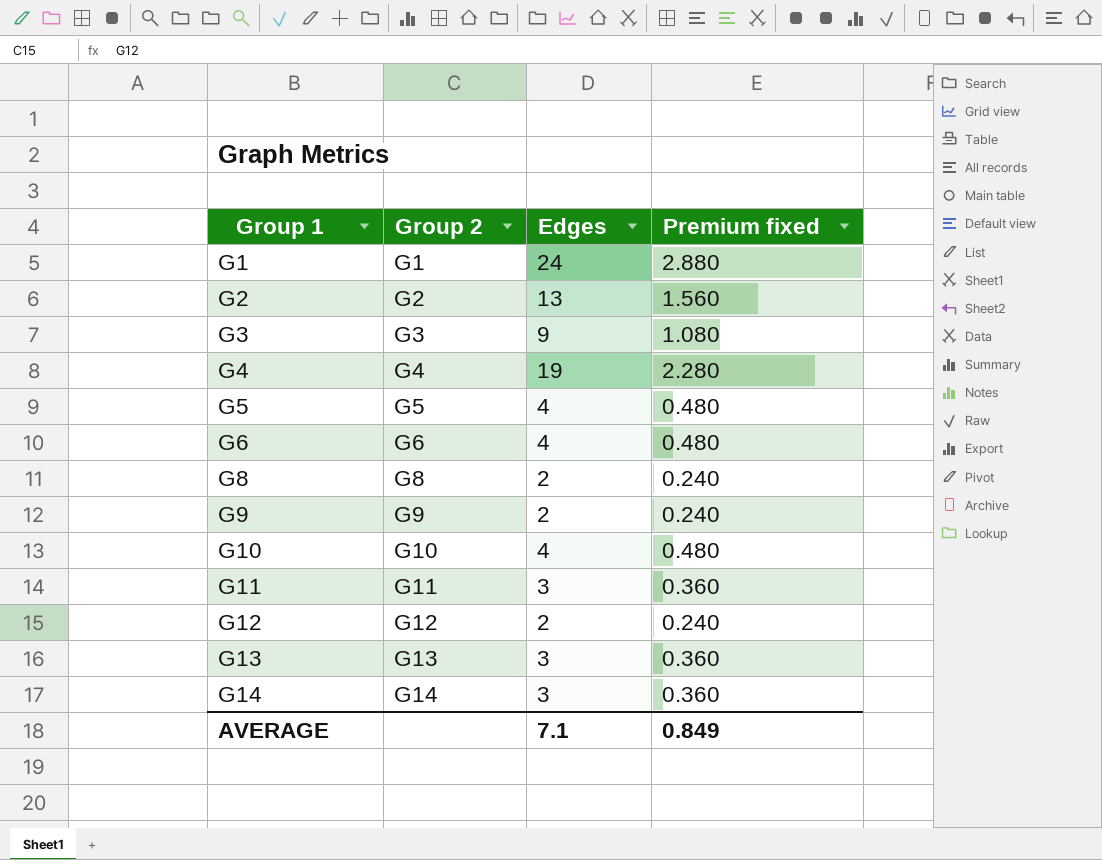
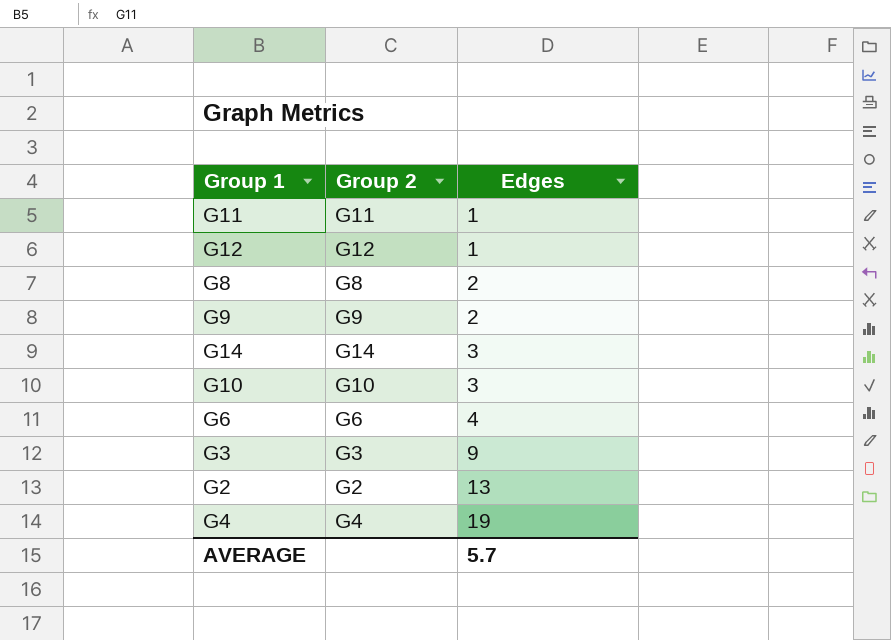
row order: Group 1 ascending -> Edges ascending
column Premium fixed | formula: [Edges] * 0.12 -> none
row G1: G1 | 24 | 2.880 -> none
row G5: G5 | 4 | 0.480 -> none
row G13: G13 | 3 | 0.360 -> none
G11 | Edges: 3 -> 1
G12 | Edges: 2 -> 1
G10 | Edges: 4 -> 3
AVERAGE | Edges: 7.1 -> 5.7

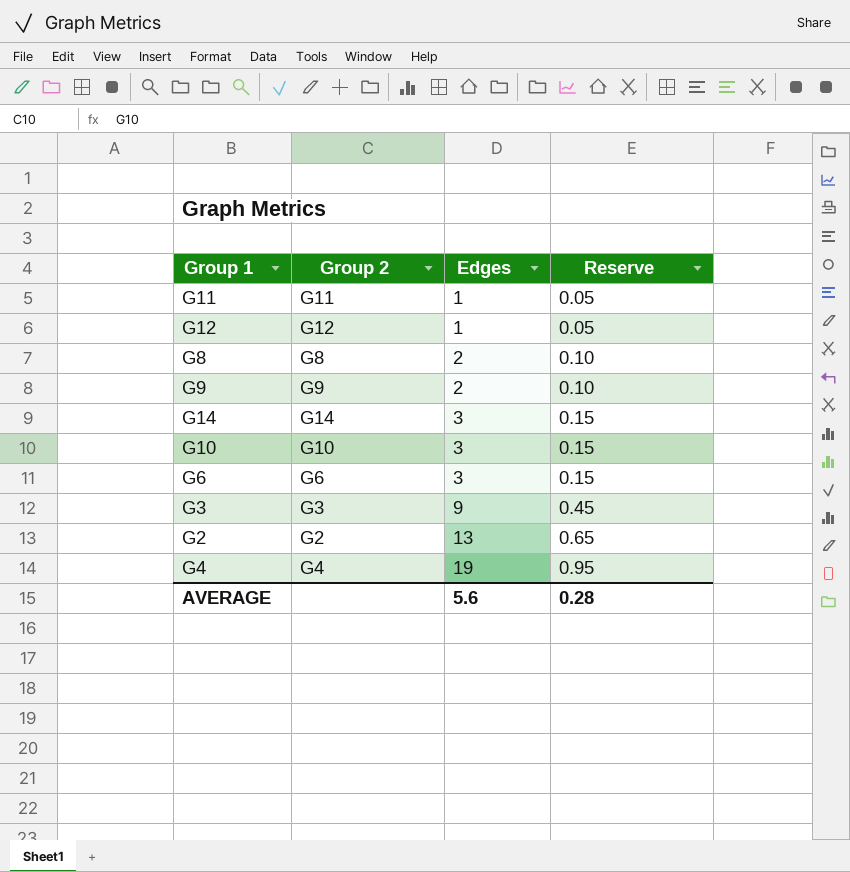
column Reserve | formula: none -> [Edges] * 0.05
G6 | Edges: 4 -> 3
AVERAGE | Edges: 5.7 -> 5.6

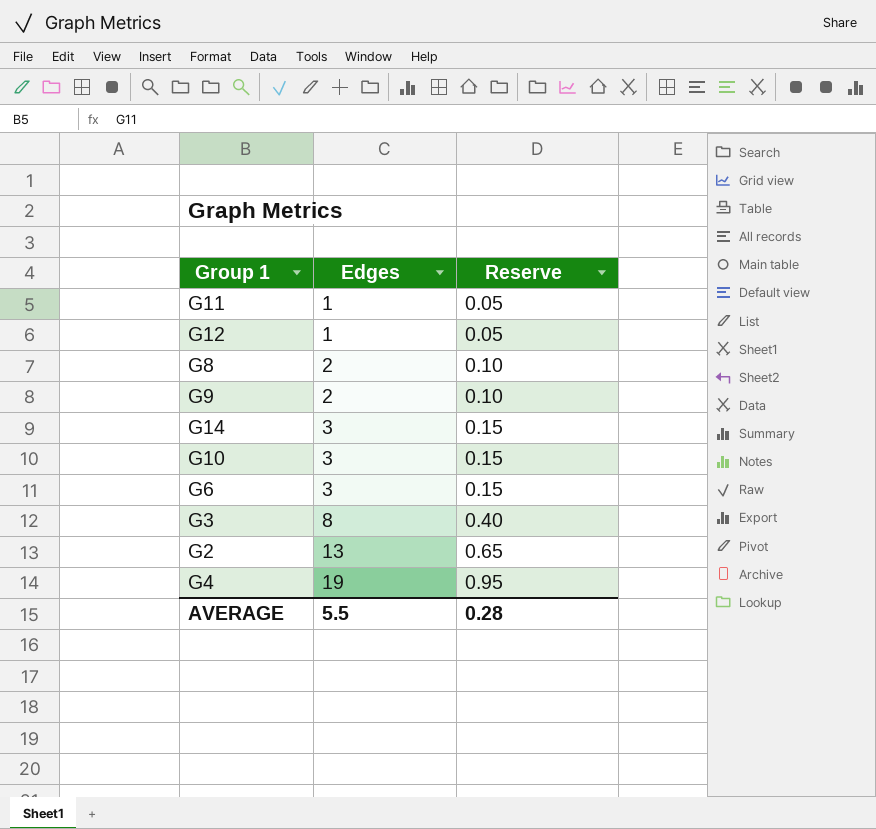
column Group 2 | position: 2 -> none
G3 | Edges: 9 -> 8
G3 | Reserve: 0.45 -> 0.40
AVERAGE | Edges: 5.6 -> 5.5

